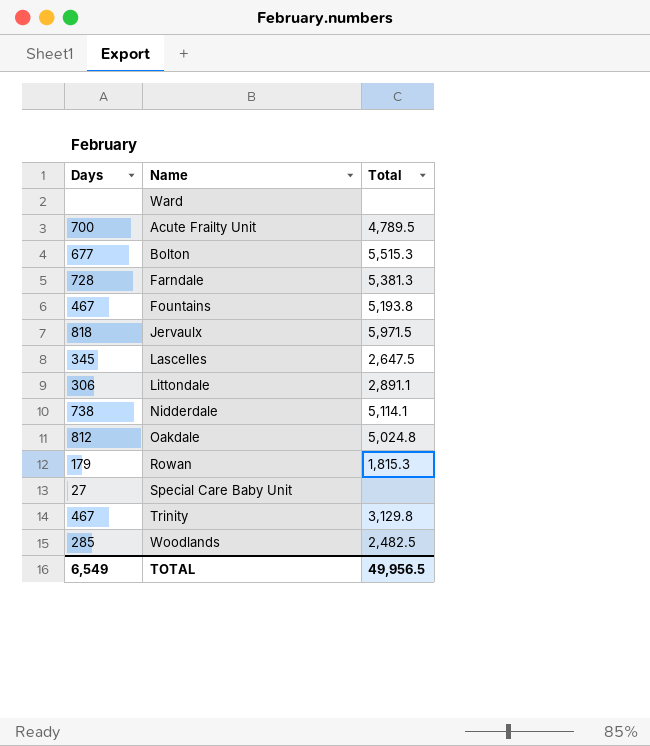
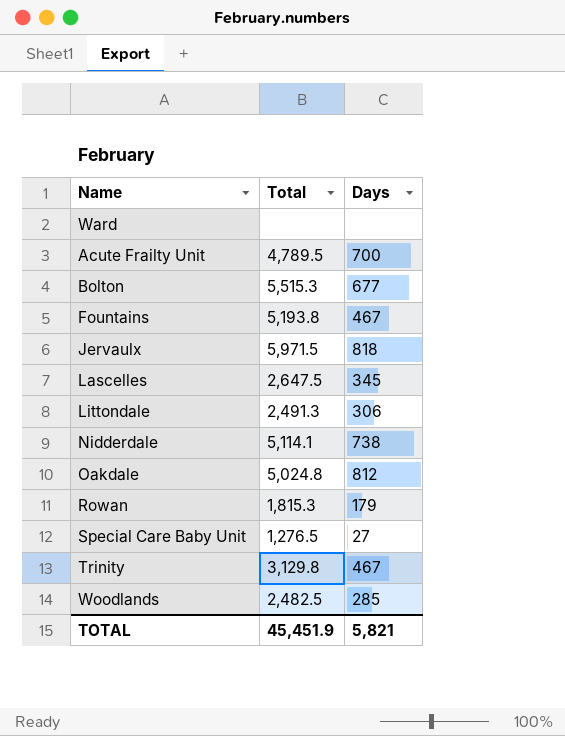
column Days | position: 1 -> 3
row Farndale: 728 | 5,381.3 -> none
Littondale | Total: 2,891.1 -> 2,491.3
Special Care Baby Unit | Total: none -> 1,276.5
TOTAL | Total: 49,956.5 -> 45,451.9
TOTAL | Days: 6,549 -> 5,821

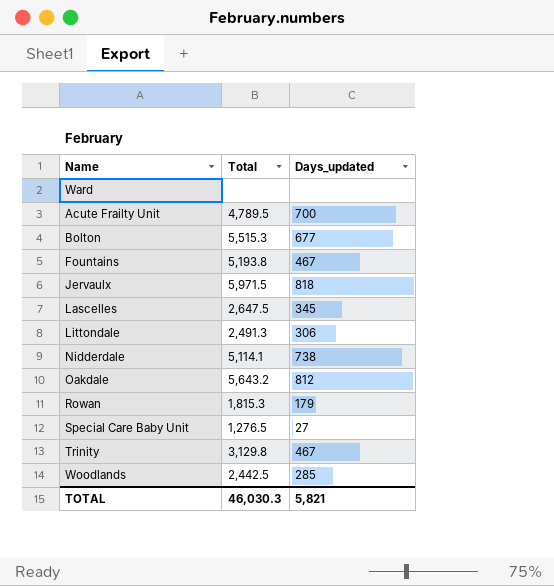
column name: Days -> Days_updated
Oakdale | Total: 5,024.8 -> 5,643.2
Woodlands | Total: 2,482.5 -> 2,442.5
TOTAL | Total: 45,451.9 -> 46,030.3

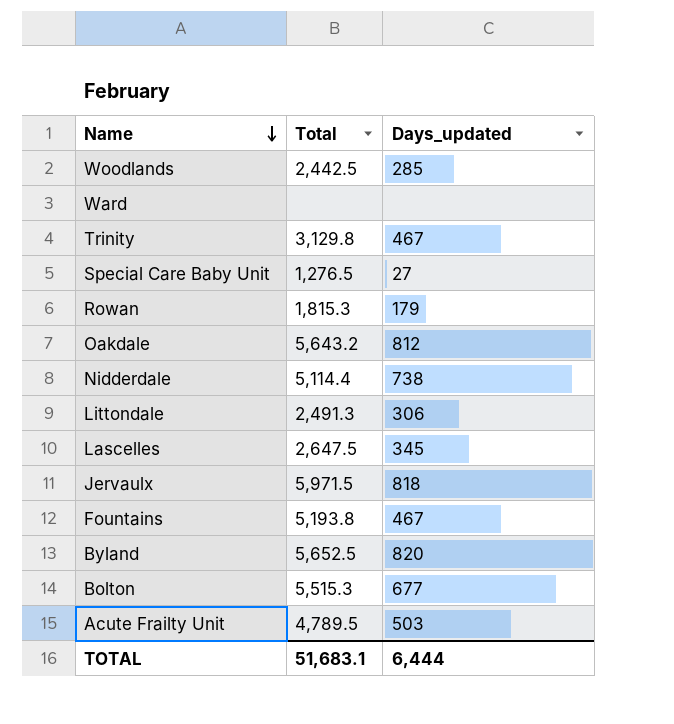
row order: none -> Name descending
Nidderdale | Total: 5,114.1 -> 5,114.4
row Byland: none -> 5,652.5 | 820
Acute Frailty Unit | Days_updated: 700 -> 503
TOTAL | Total: 46,030.3 -> 51,683.1
TOTAL | Days_updated: 5,821 -> 6,444

